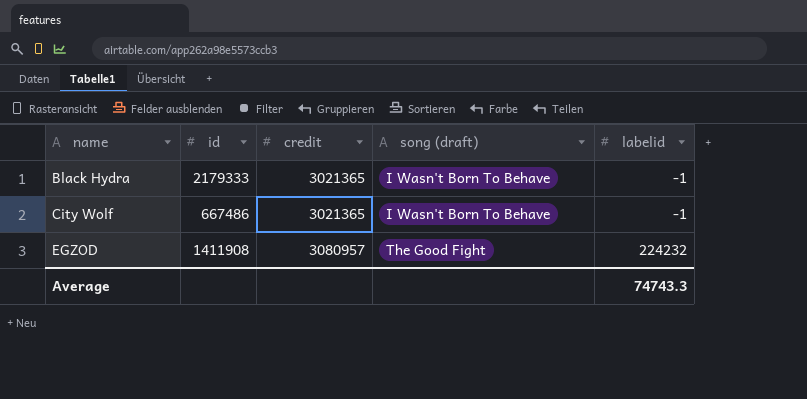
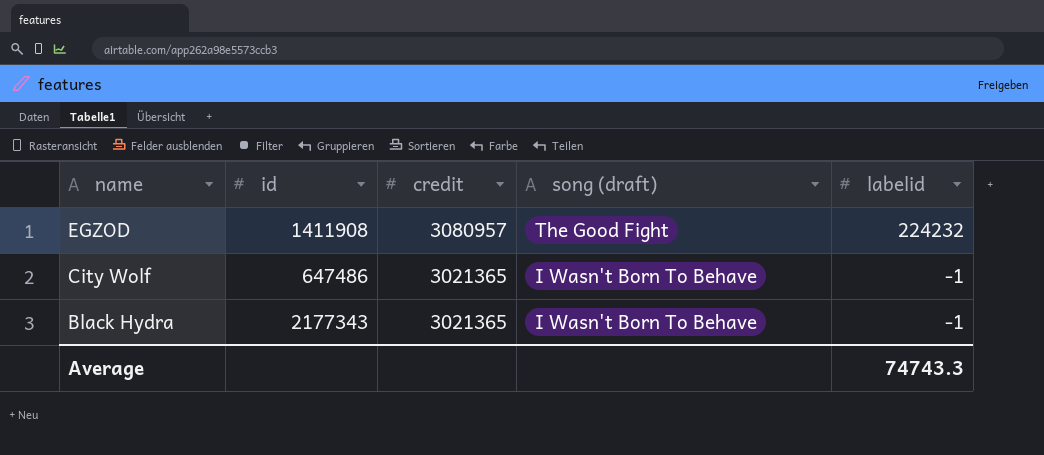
row order: name ascending -> name descending
City Wolf | id: 667486 -> 647486
Black Hydra | id: 2179333 -> 2177343

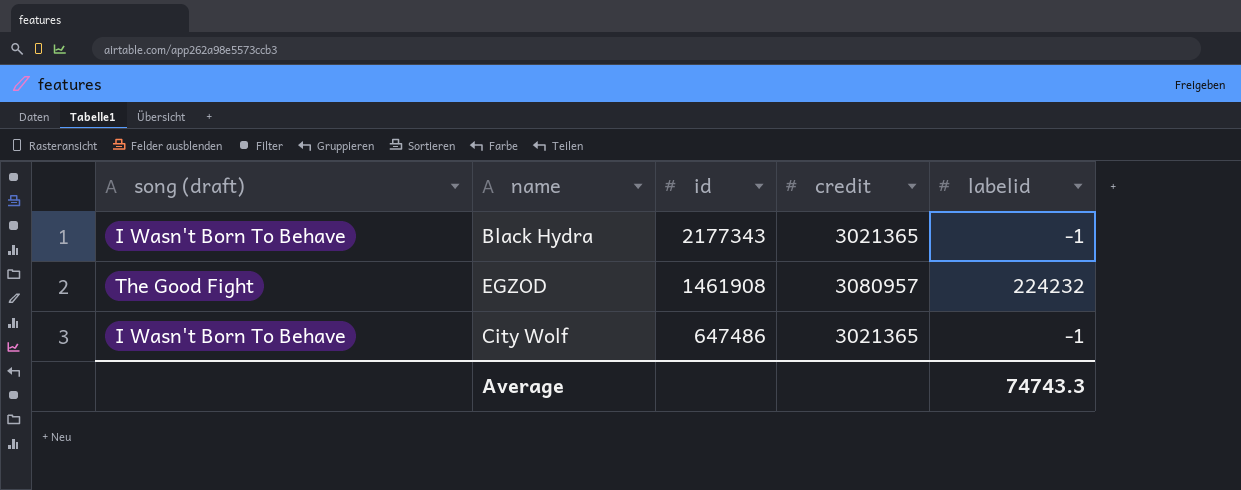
row order: name descending -> id descending
column song (draft) | position: 4 -> 1
EGZOD | id: 1411908 -> 1461908

